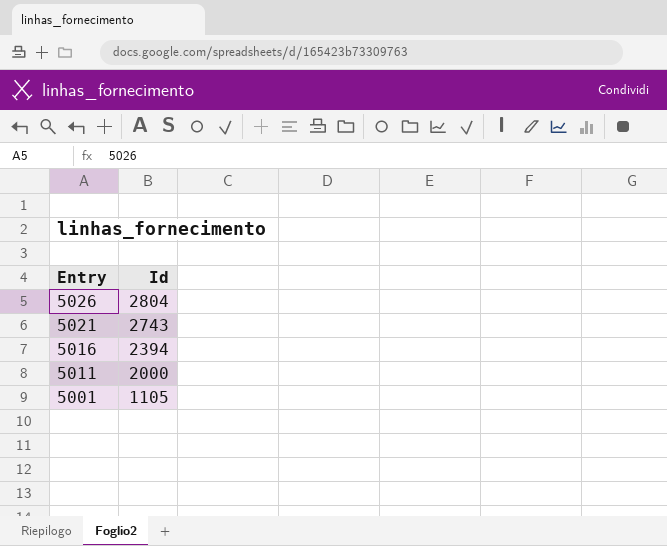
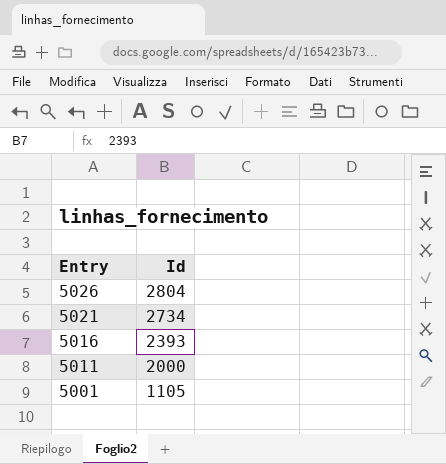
5021 | Id: 2743 -> 2734
5016 | Id: 2394 -> 2393

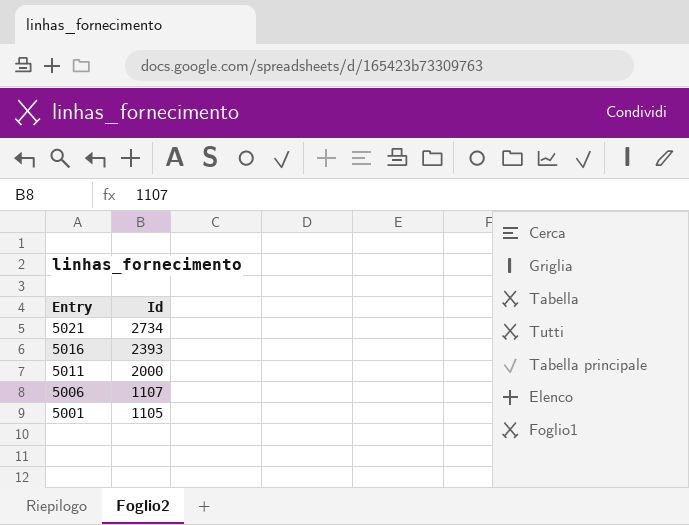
row 5026: 2804 -> none
row 5006: none -> 1107

